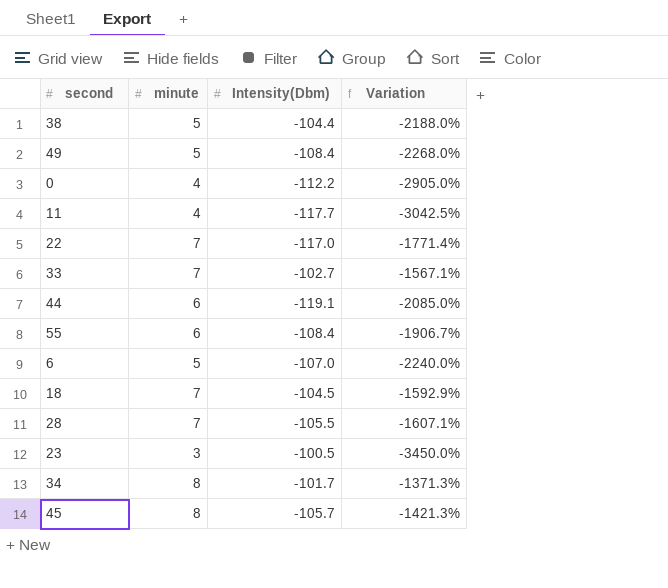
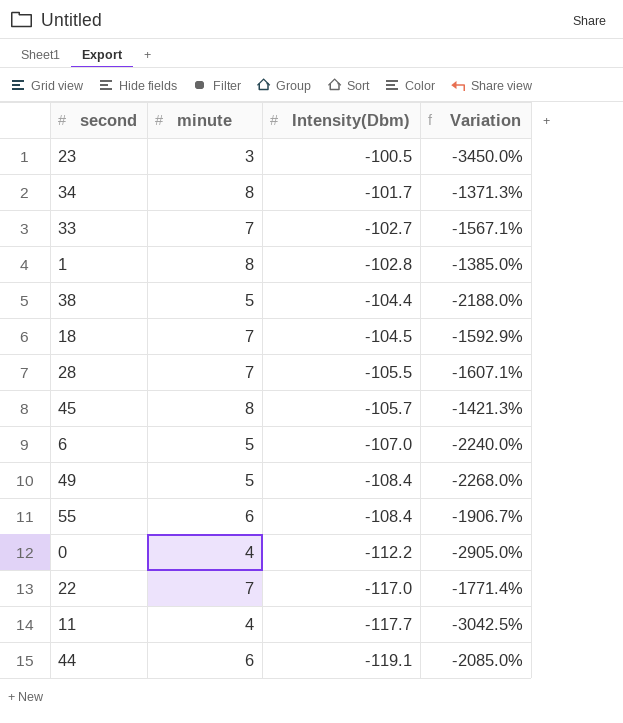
row order: none -> Intensity(Dbm) descending
row 1: none -> 8 | -102.8 | -1385.0%

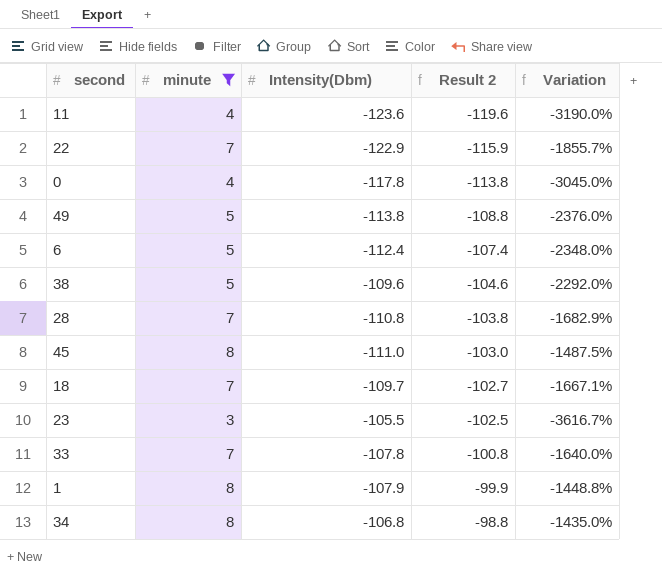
filter: none -> minute != 6
row order: Intensity(Dbm) descending -> Result 2 ascending
column Result 2 | formula: none -> [minute] + [Intensity(Dbm)]
11 | Intensity(Dbm): -117.7 -> -123.6
11 | Variation: -3042.5% -> -3190.0%
22 | Intensity(Dbm): -117.0 -> -122.9
22 | Variation: -1771.4% -> -1855.7%
0 | Intensity(Dbm): -112.2 -> -117.8
0 | Variation: -2905.0% -> -3045.0%
49 | Intensity(Dbm): -108.4 -> -113.8
49 | Variation: -2268.0% -> -2376.0%
6 | Intensity(Dbm): -107.0 -> -112.4
6 | Variation: -2240.0% -> -2348.0%
38 | Intensity(Dbm): -104.4 -> -109.6
38 | Variation: -2188.0% -> -2292.0%
28 | Intensity(Dbm): -105.5 -> -110.8
28 | Variation: -1607.1% -> -1682.9%
45 | Intensity(Dbm): -105.7 -> -111.0
45 | Variation: -1421.3% -> -1487.5%
18 | Intensity(Dbm): -104.5 -> -109.7
18 | Variation: -1592.9% -> -1667.1%
23 | Intensity(Dbm): -100.5 -> -105.5
23 | Variation: -3450.0% -> -3616.7%
33 | Intensity(Dbm): -102.7 -> -107.8
33 | Variation: -1567.1% -> -1640.0%
1 | Intensity(Dbm): -102.8 -> -107.9
1 | Variation: -1385.0% -> -1448.8%
34 | Intensity(Dbm): -101.7 -> -106.8
34 | Variation: -1371.3% -> -1435.0%

